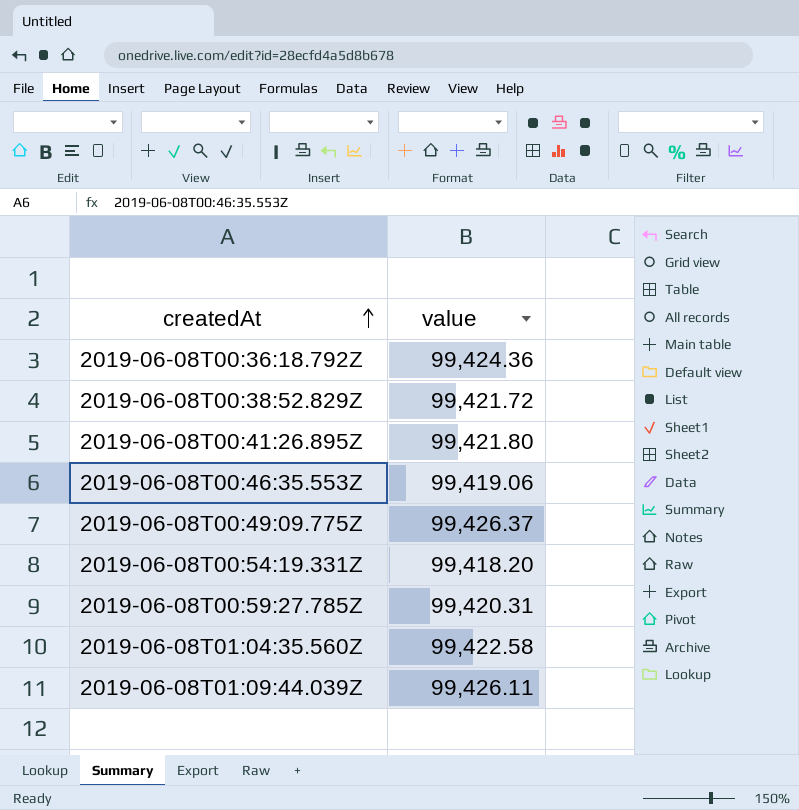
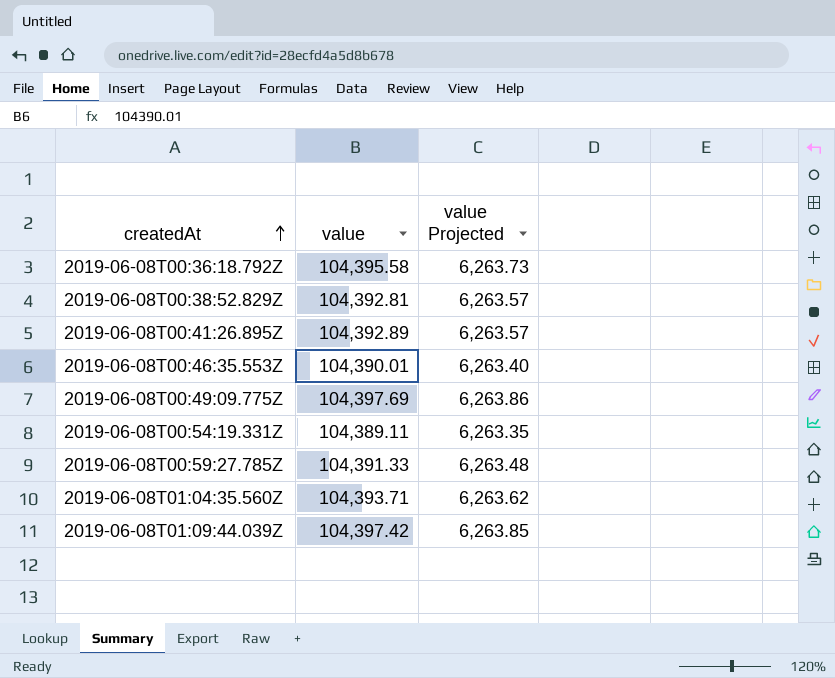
column value Projected | formula: none -> [value] * 0.06
2019-06-08T00:36:18.792Z | value: 99,424.36 -> 104,395.58
2019-06-08T00:38:52.829Z | value: 99,421.72 -> 104,392.81
2019-06-08T00:41:26.895Z | value: 99,421.80 -> 104,392.89
2019-06-08T00:46:35.553Z | value: 99,419.06 -> 104,390.01
2019-06-08T00:49:09.775Z | value: 99,426.37 -> 104,397.69
2019-06-08T00:54:19.331Z | value: 99,418.20 -> 104,389.11
2019-06-08T00:59:27.785Z | value: 99,420.31 -> 104,391.33
2019-06-08T01:04:35.560Z | value: 99,422.58 -> 104,393.71
2019-06-08T01:09:44.039Z | value: 99,426.11 -> 104,397.42

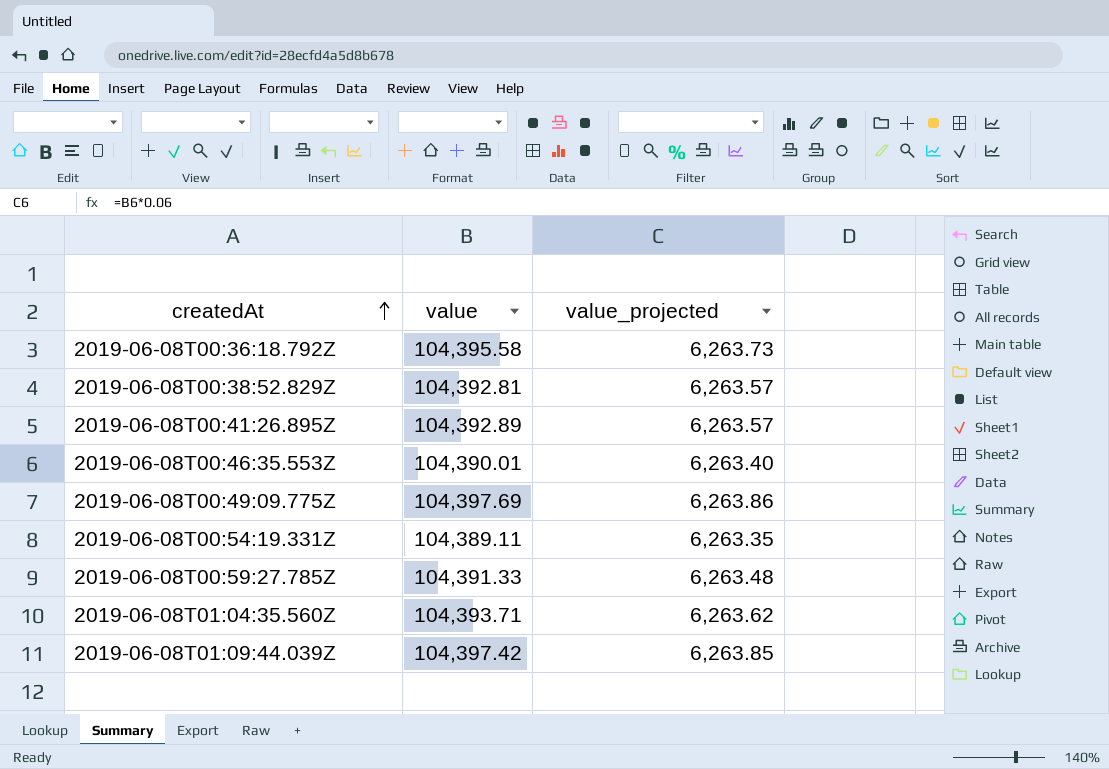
column name: value Projected -> value_projected

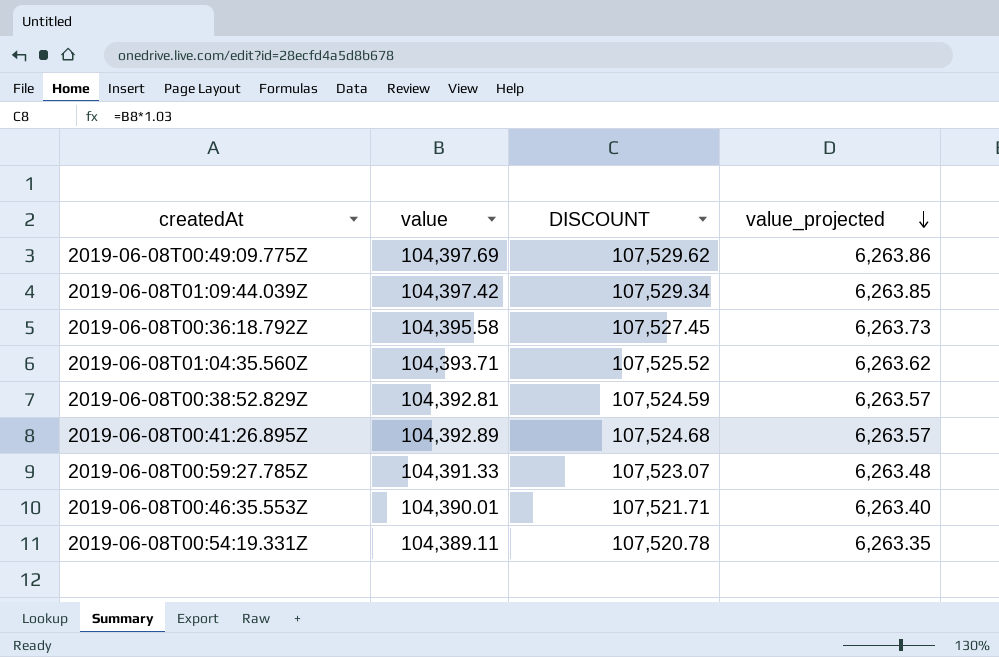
row order: createdAt ascending -> value_projected descending
column DISCOUNT | formula: none -> [value] * 1.03

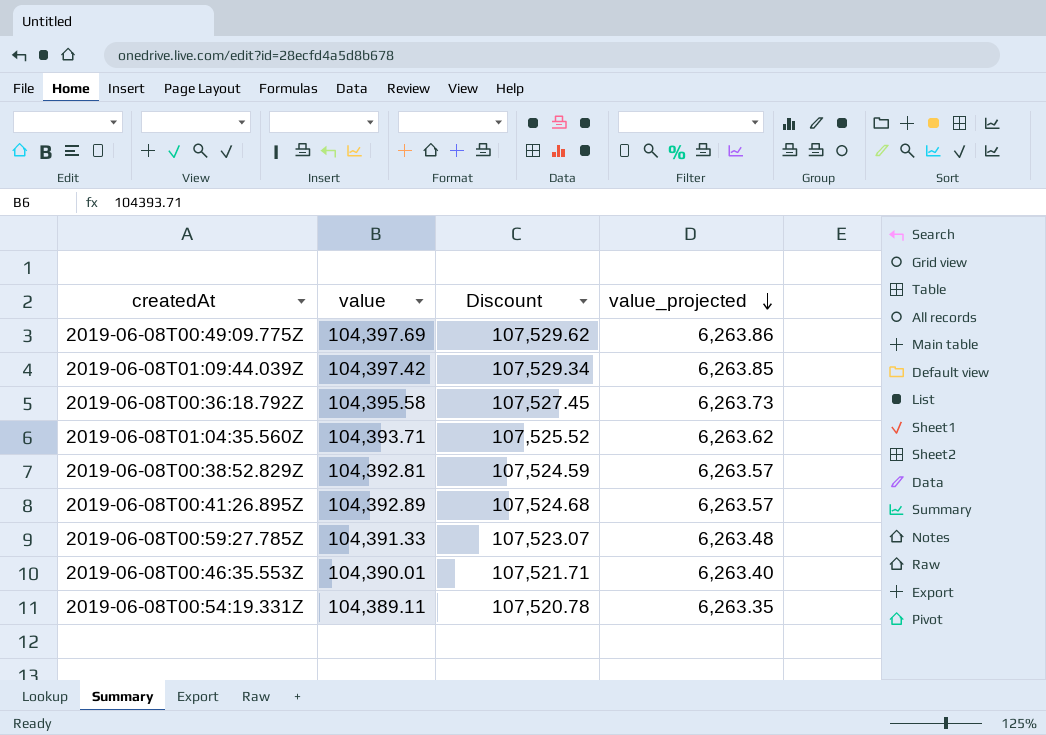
column name: DISCOUNT -> Discount

